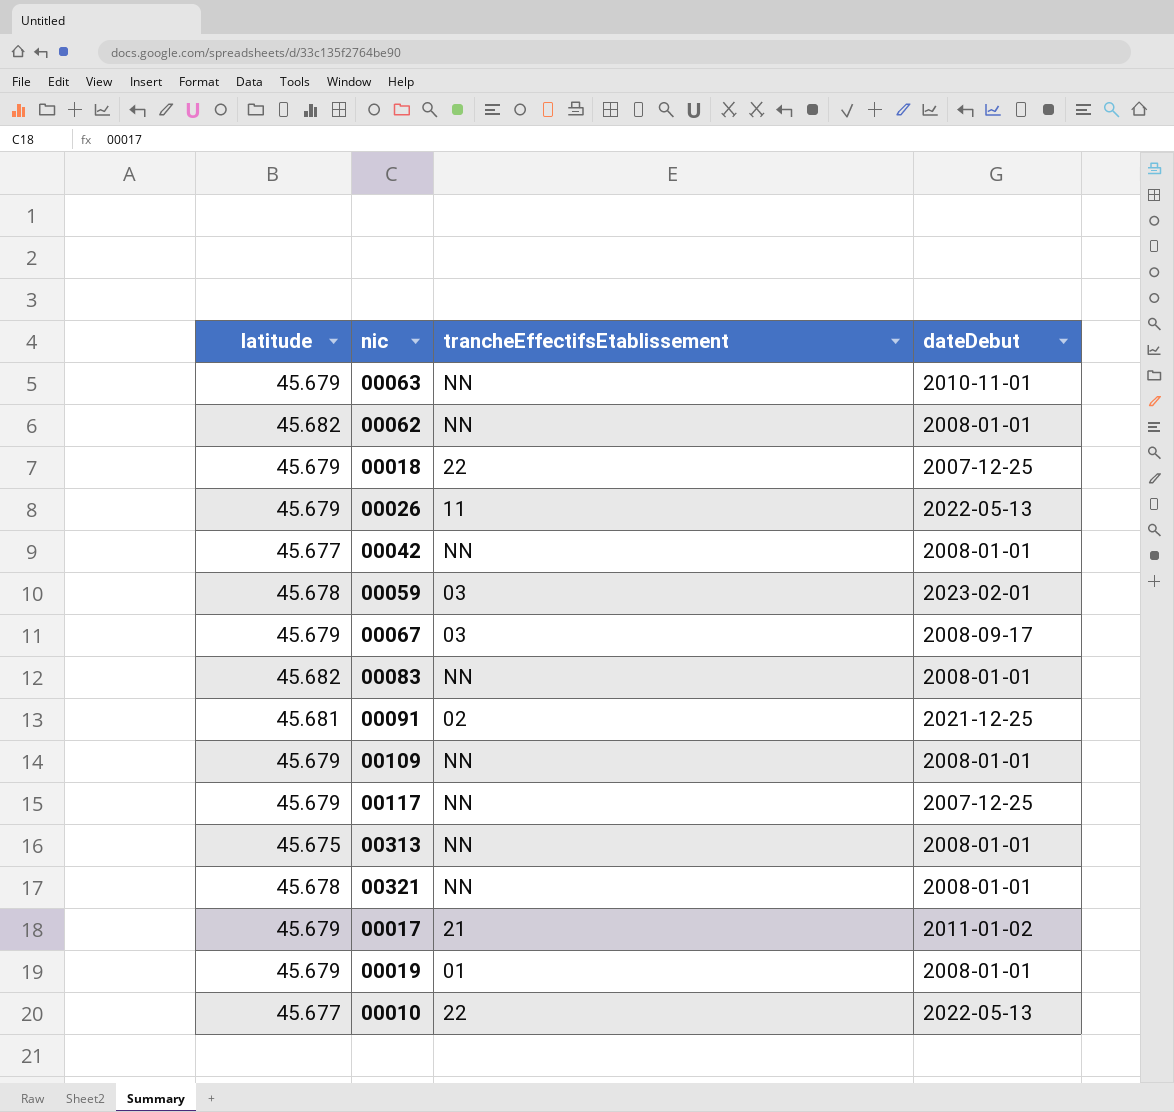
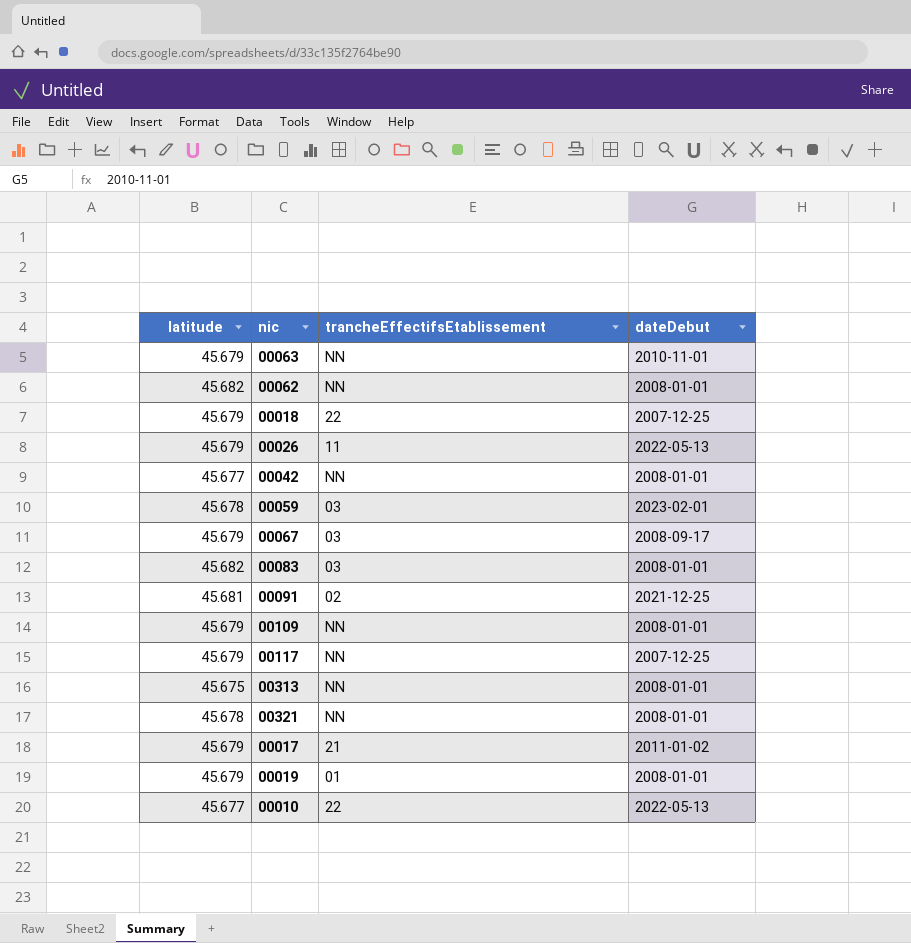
00083 | trancheEffectifsEtablissement: NN -> 03

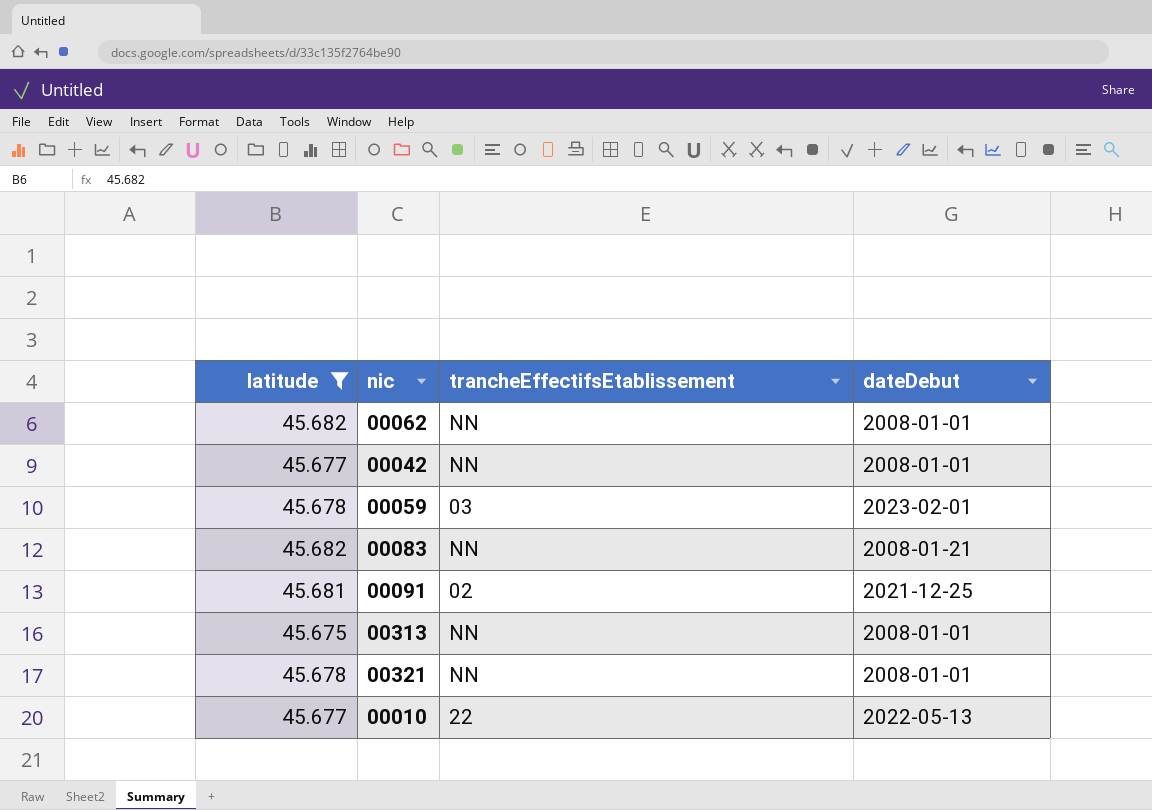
filter: none -> latitude != 45.679
00083 | trancheEffectifsEtablissement: 03 -> NN
00083 | dateDebut: 2008-01-01 -> 2008-01-21

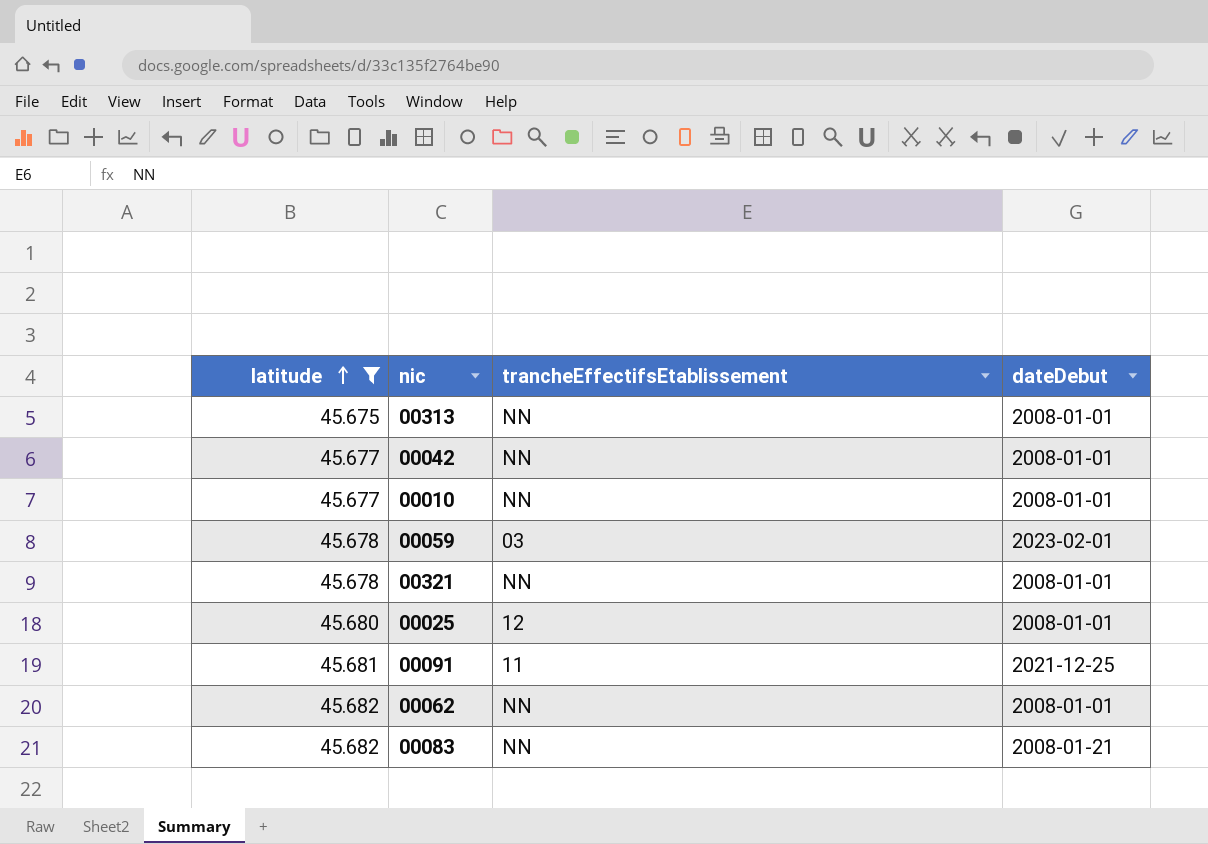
row order: none -> latitude ascending
00010 | trancheEffectifsEtablissement: 22 -> NN
00010 | dateDebut: 2022-05-13 -> 2008-01-01
row 00025: none -> 45.680 | 12 | 2008-01-01
00091 | trancheEffectifsEtablissement: 02 -> 11

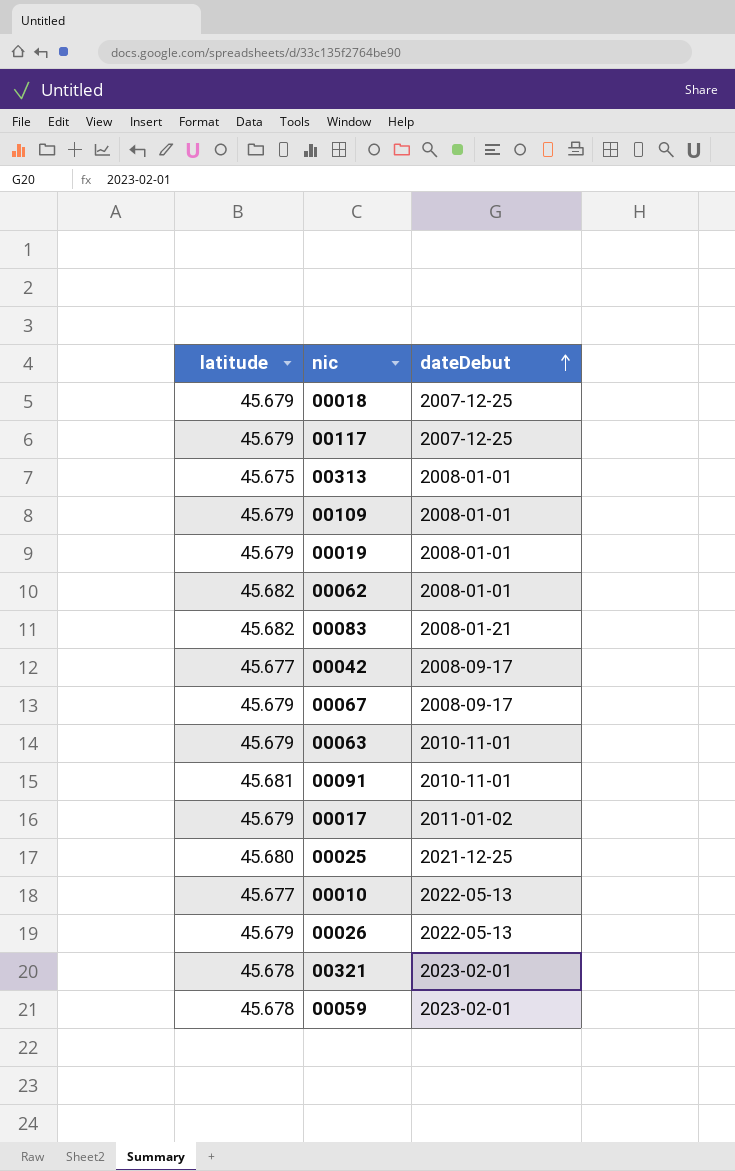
filter: latitude != 45.679 -> none
row order: latitude ascending -> dateDebut ascending
column trancheEffectifsEtablissement | position: 3 -> none
00042 | dateDebut: 2008-01-01 -> 2008-09-17
00091 | dateDebut: 2021-12-25 -> 2010-11-01
00025 | dateDebut: 2008-01-01 -> 2021-12-25
00010 | dateDebut: 2008-01-01 -> 2022-05-13
00321 | dateDebut: 2008-01-01 -> 2023-02-01

